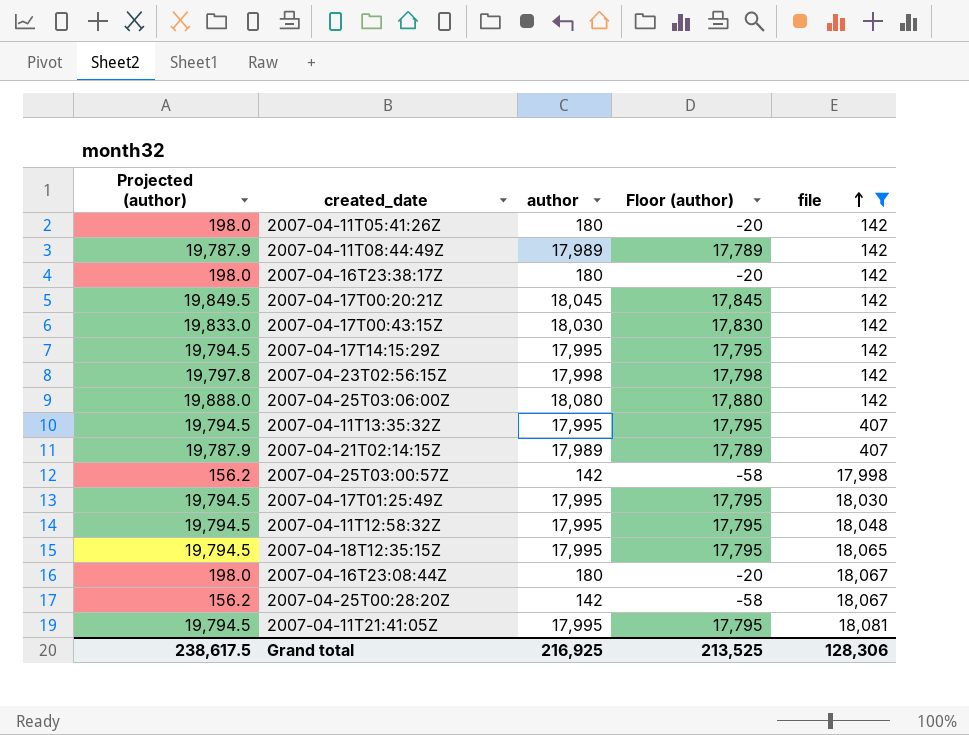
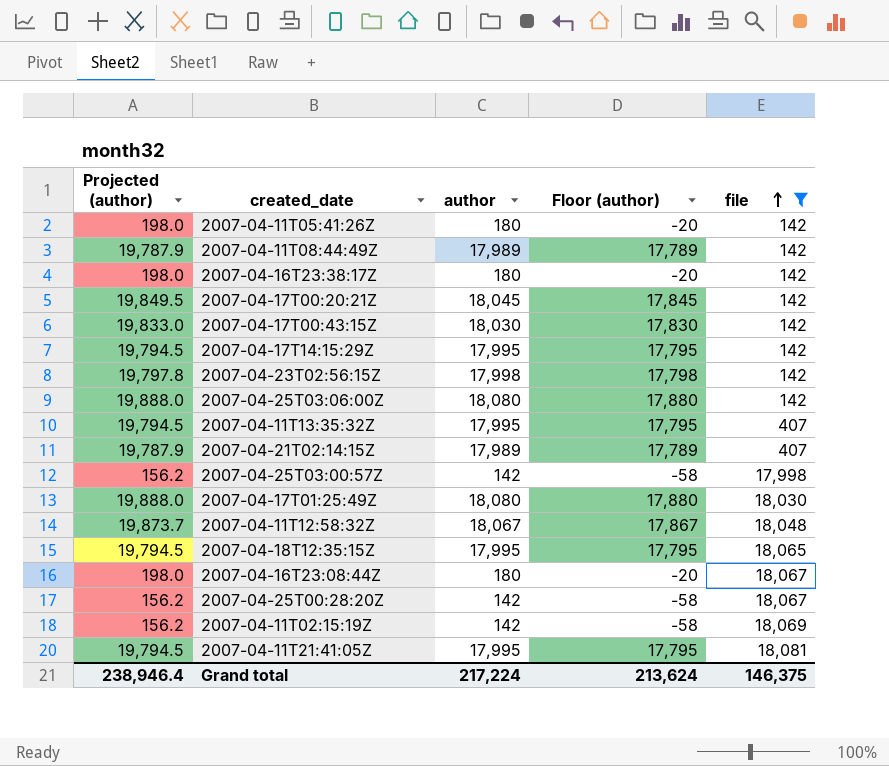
2007-04-17T01:25:49Z | Projected (author): 19,794.5 -> 19,888.0
2007-04-17T01:25:49Z | author: 17,995 -> 18,080
2007-04-17T01:25:49Z | Floor (author): 17,795 -> 17,880
2007-04-11T12:58:32Z | Projected (author): 19,794.5 -> 19,873.7
2007-04-11T12:58:32Z | author: 17,995 -> 18,067
2007-04-11T12:58:32Z | Floor (author): 17,795 -> 17,867
row 2007-04-11T02:15:19Z: none -> 156.2 | 142 | -58 | 18,069
Grand total | Projected (author): 238,617.5 -> 238,946.4
Grand total | author: 216,925 -> 217,224
Grand total | Floor (author): 213,525 -> 213,624
Grand total | file: 128,306 -> 146,375

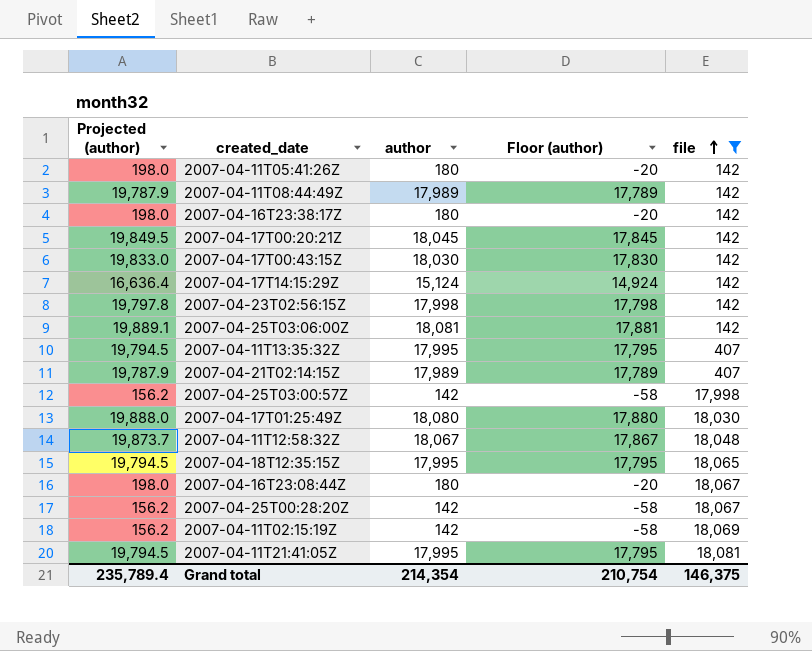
2007-04-17T14:15:29Z | Projected (author): 19,794.5 -> 16,636.4
2007-04-17T14:15:29Z | author: 17,995 -> 15,124
2007-04-17T14:15:29Z | Floor (author): 17,795 -> 14,924
2007-04-25T03:06:00Z | Projected (author): 19,888.0 -> 19,889.1
2007-04-25T03:06:00Z | author: 18,080 -> 18,081
2007-04-25T03:06:00Z | Floor (author): 17,880 -> 17,881
Grand total | Projected (author): 238,946.4 -> 235,789.4
Grand total | author: 217,224 -> 214,354
Grand total | Floor (author): 213,624 -> 210,754

